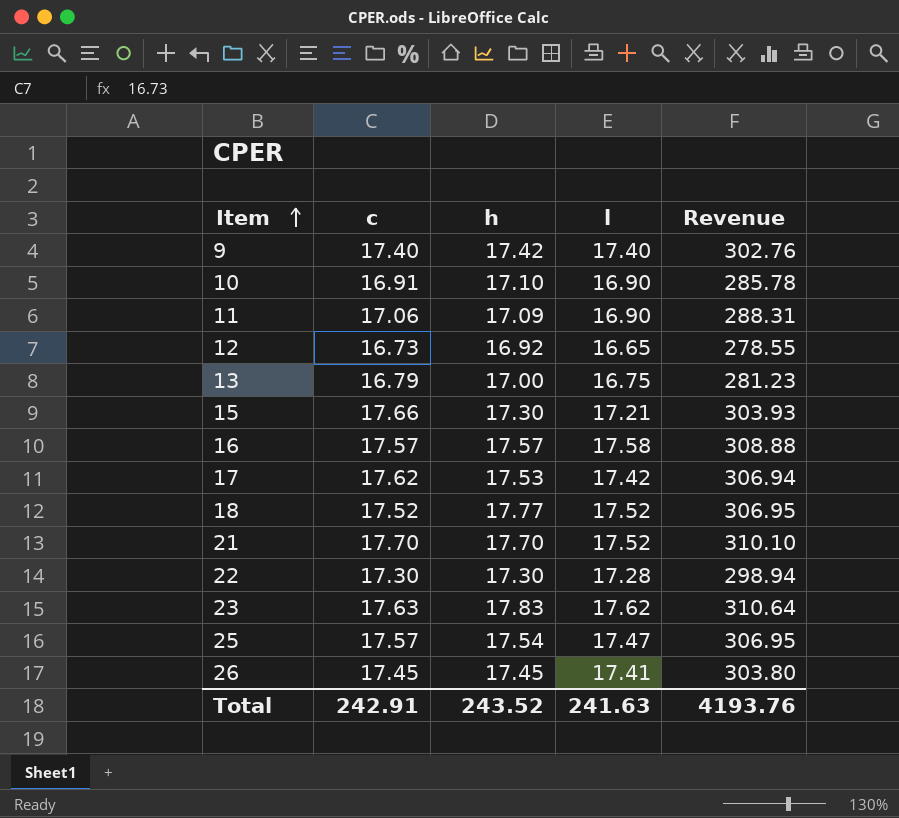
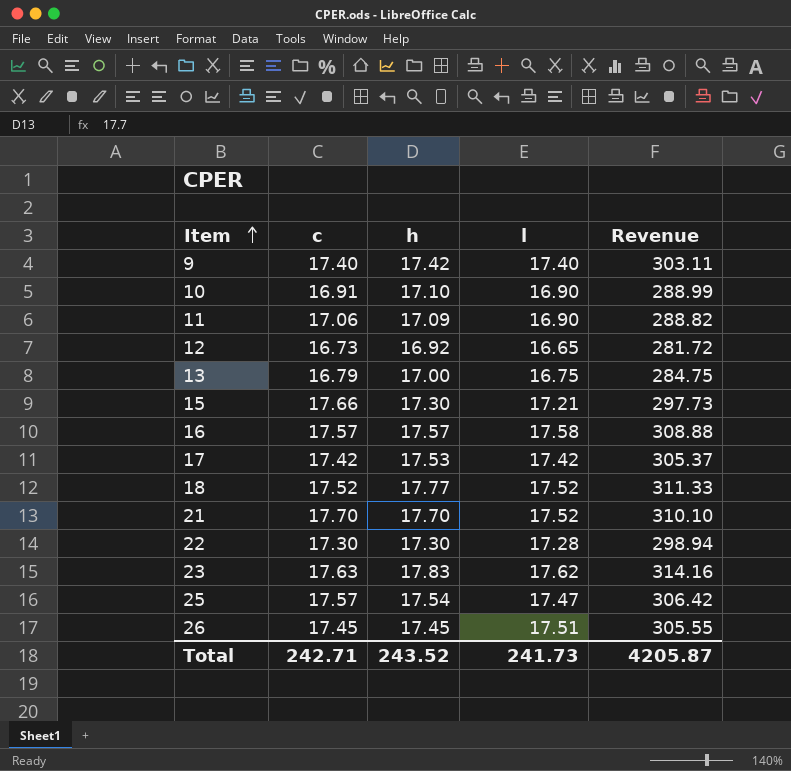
column Revenue | formula: [c] * [l] -> [h] * [l]
17 | c: 17.62 -> 17.42
26 | l: 17.41 -> 17.51
Total | c: 242.91 -> 242.71
Total | l: 241.63 -> 241.73
Total | Revenue: 4193.76 -> 4205.87

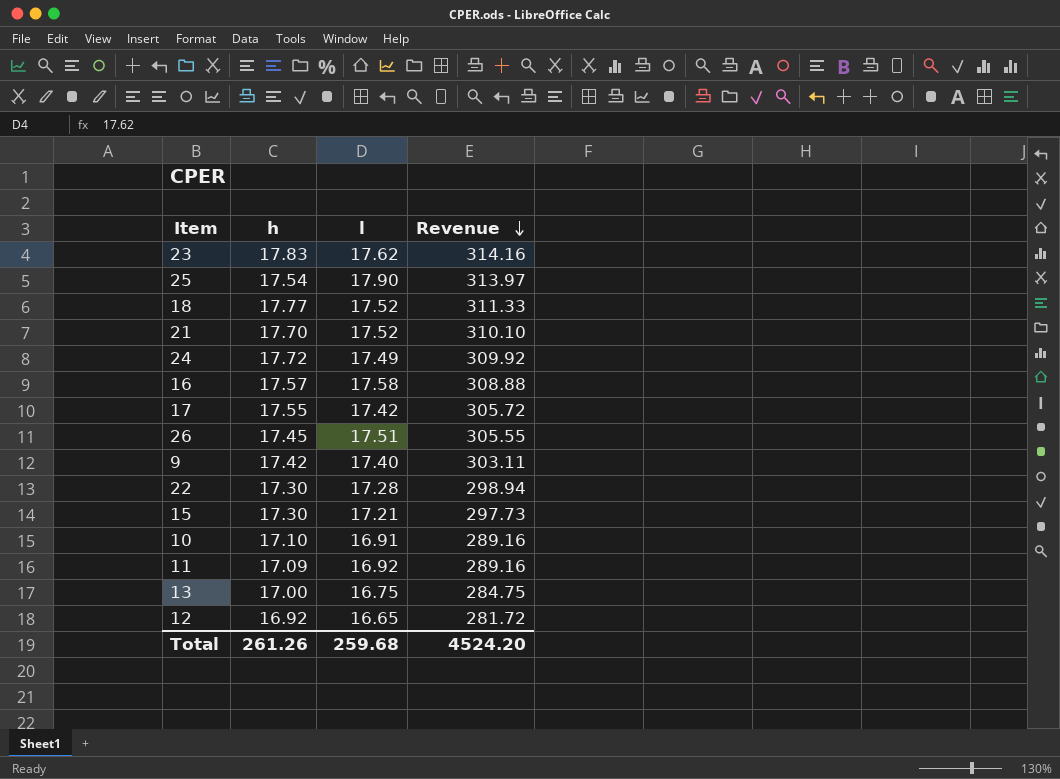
row order: Item ascending -> Revenue descending
column c | position: 2 -> none
25 | l: 17.47 -> 17.90
25 | Revenue: 306.42 -> 313.97
row 24: none -> 17.72 | 17.49 | 309.92
17 | h: 17.53 -> 17.55
17 | Revenue: 305.37 -> 305.72
10 | l: 16.90 -> 16.91
10 | Revenue: 288.99 -> 289.16
11 | l: 16.90 -> 16.92
11 | Revenue: 288.82 -> 289.16
Total | h: 243.52 -> 261.26
Total | l: 241.73 -> 259.68
Total | Revenue: 4205.87 -> 4524.20

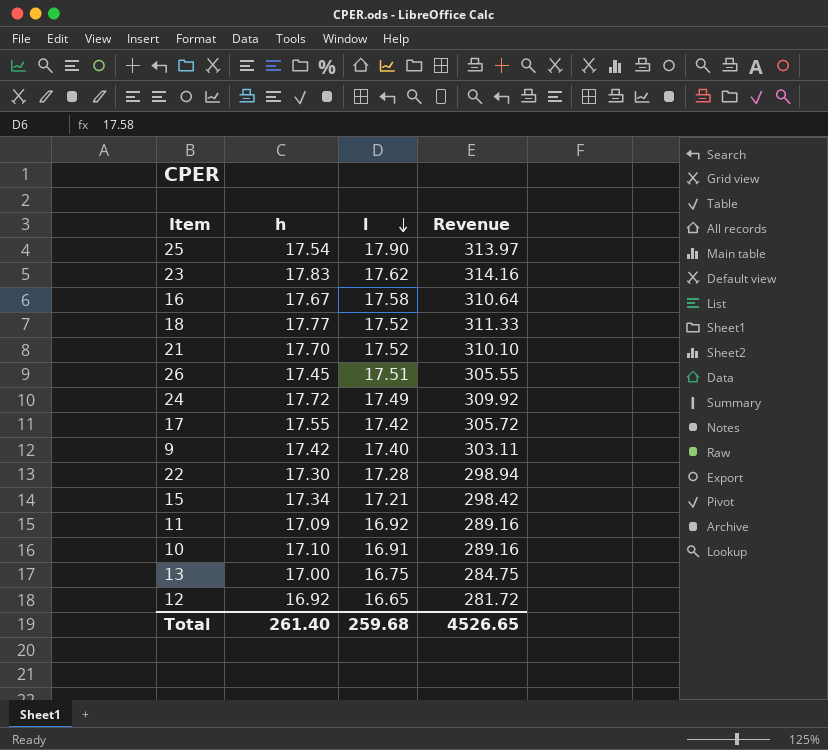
row order: Revenue descending -> l descending
16 | h: 17.57 -> 17.67
16 | Revenue: 308.88 -> 310.64
15 | h: 17.30 -> 17.34
15 | Revenue: 297.73 -> 298.42
Total | h: 261.26 -> 261.40
Total | Revenue: 4524.20 -> 4526.65

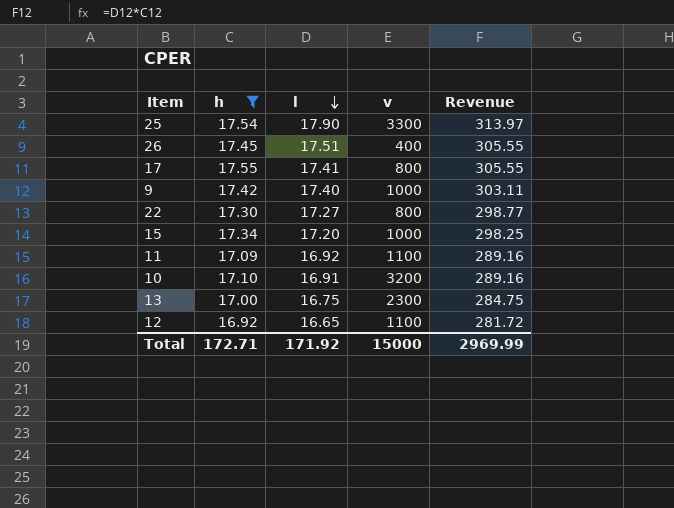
filter: none -> h <= 17.55
column v | position: none -> 4
17 | l: 17.42 -> 17.41
17 | Revenue: 305.72 -> 305.55
22 | l: 17.28 -> 17.27
22 | Revenue: 298.94 -> 298.77
15 | l: 17.21 -> 17.20
15 | Revenue: 298.42 -> 298.25
Total | h: 261.40 -> 172.71
Total | l: 259.68 -> 171.92
Total | Revenue: 4526.65 -> 2969.99

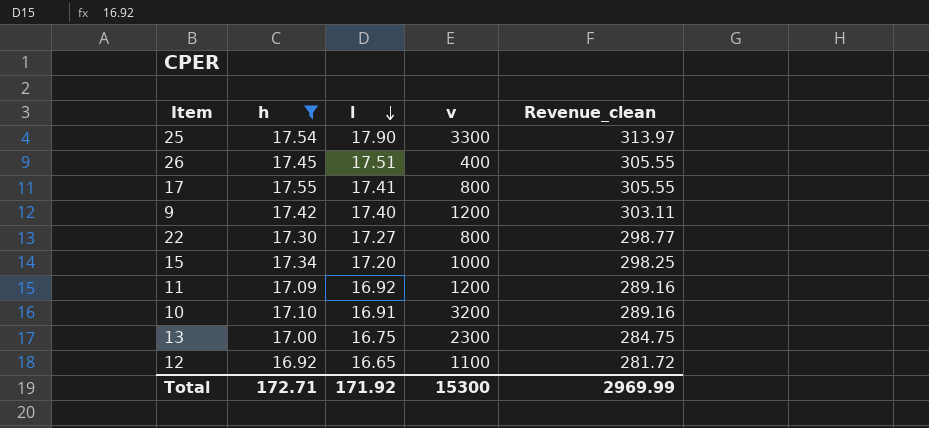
column name: Revenue -> Revenue_clean
9 | v: 1000 -> 1200
11 | v: 1100 -> 1200
Total | v: 15000 -> 15300

